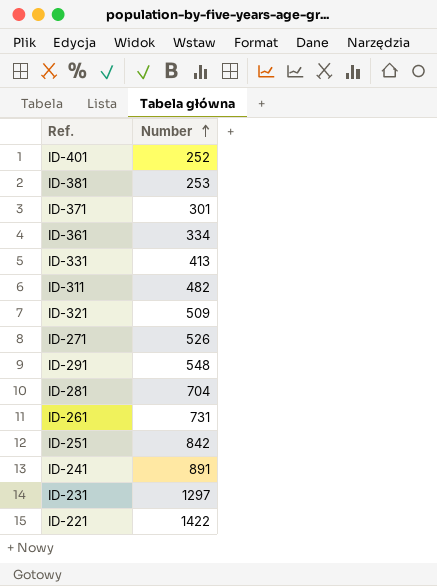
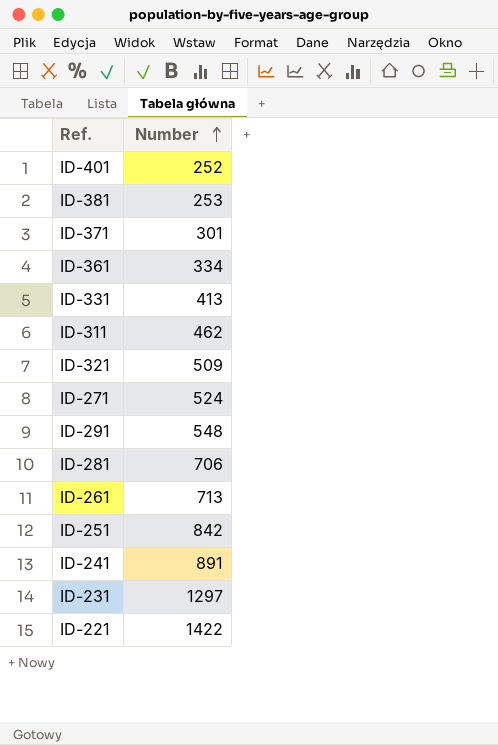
ID-311 | Number: 482 -> 462
ID-271 | Number: 526 -> 524
ID-281 | Number: 704 -> 706
ID-261 | Number: 731 -> 713

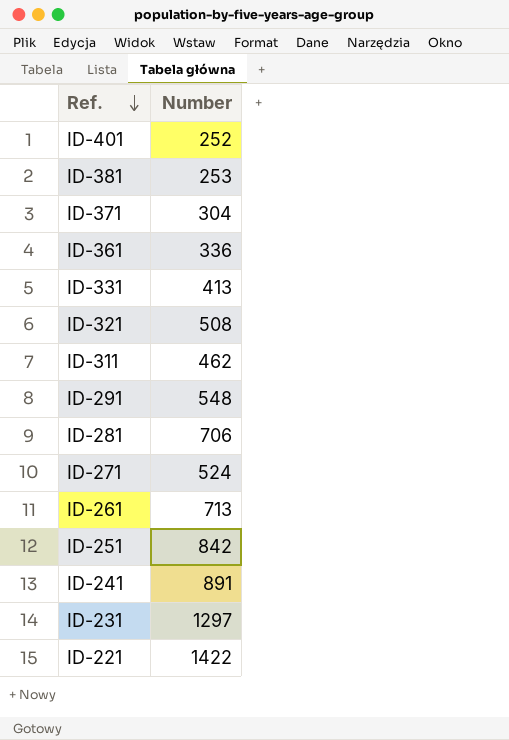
row order: Number ascending -> Ref. descending
ID-371 | Number: 301 -> 304
ID-361 | Number: 334 -> 336
ID-321 | Number: 509 -> 508

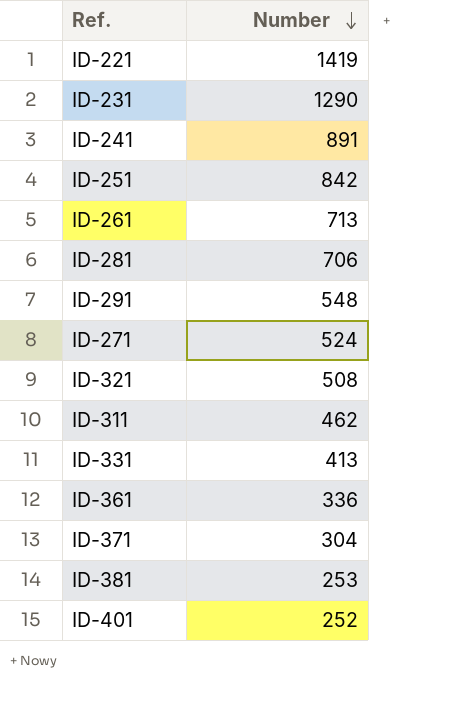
row order: Ref. descending -> Number descending
ID-221 | Number: 1422 -> 1419
ID-231 | Number: 1297 -> 1290

